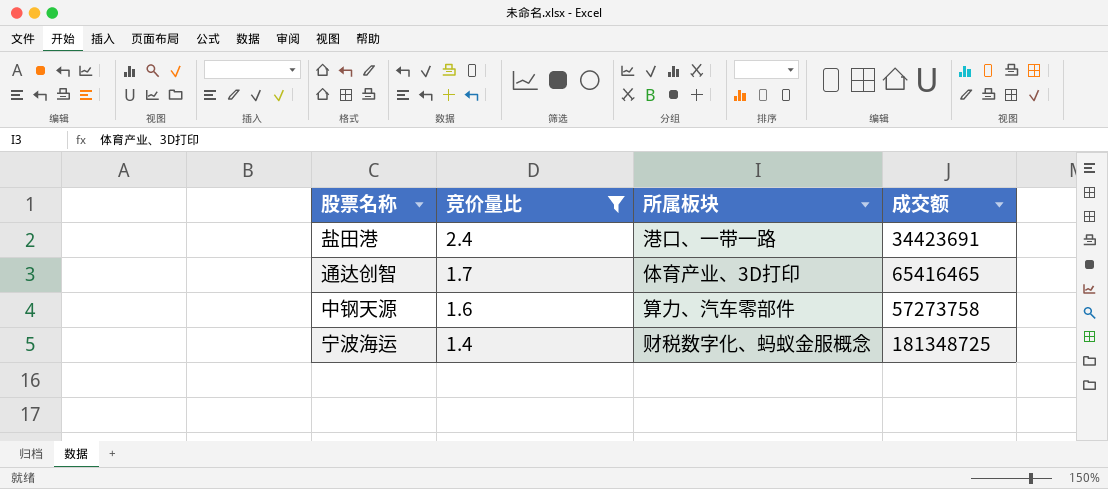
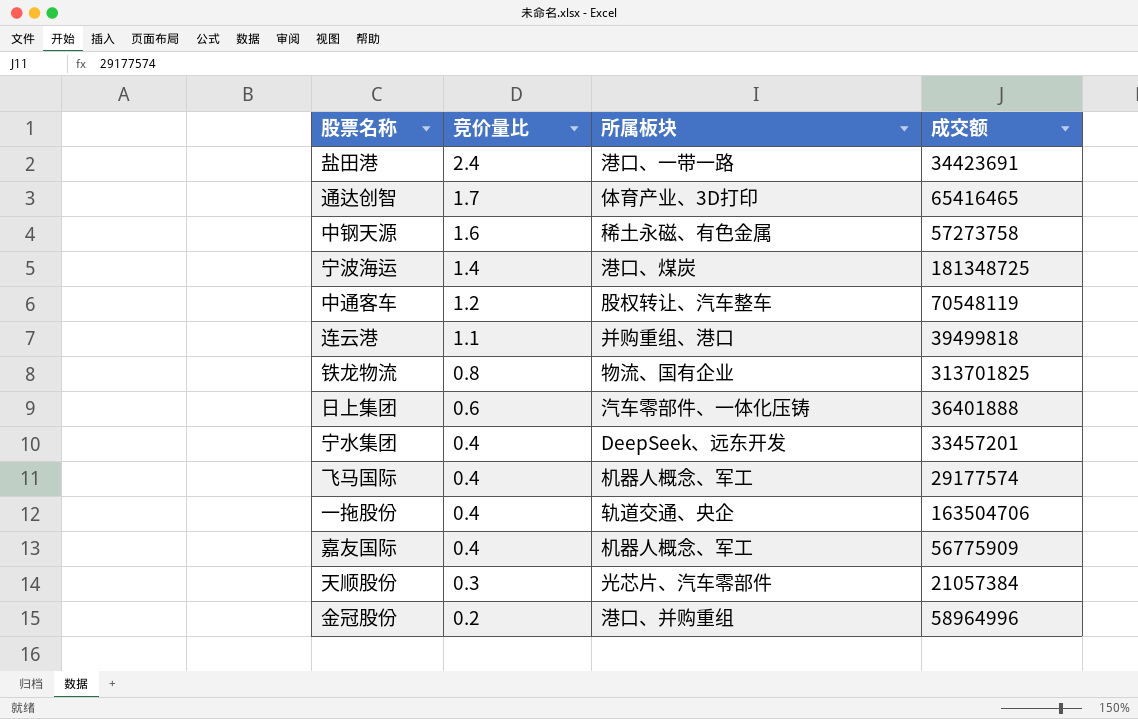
filter: 竞价量比 >= 1.4 -> none
中钢天源 | 所属板块: 算力、汽车零部件 -> 稀土永磁、有色金属
宁波海运 | 所属板块: 财税数字化、蚂蚁金服概念 -> 港口、煤炭

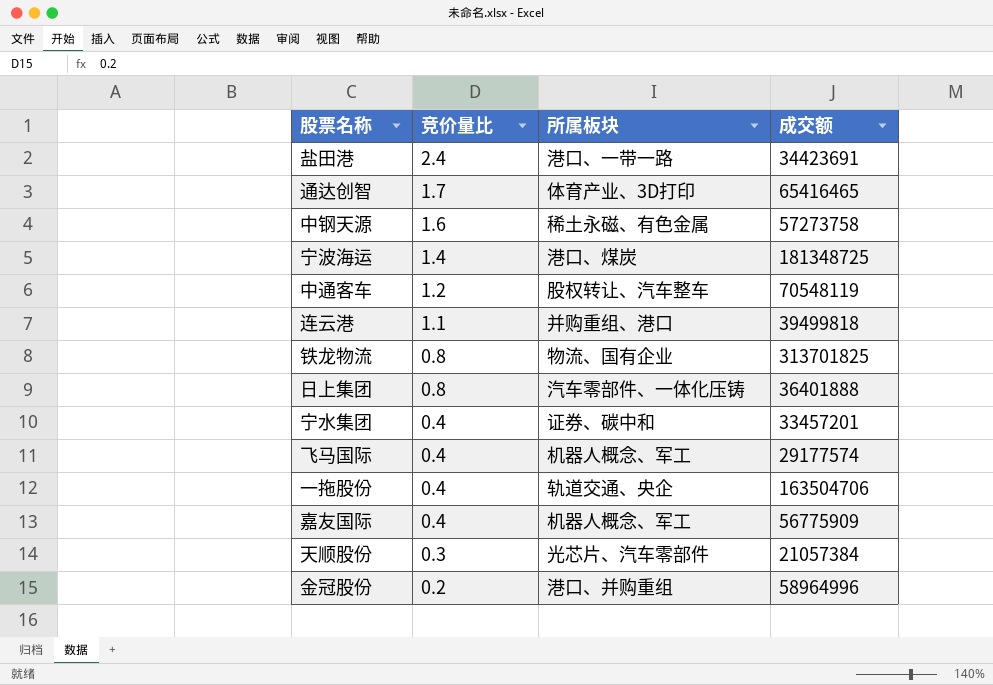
日上集团 | 竞价量比: 0.6 -> 0.8
宁水集团 | 所属板块: DeepSeek、远东开发 -> 证券、碳中和

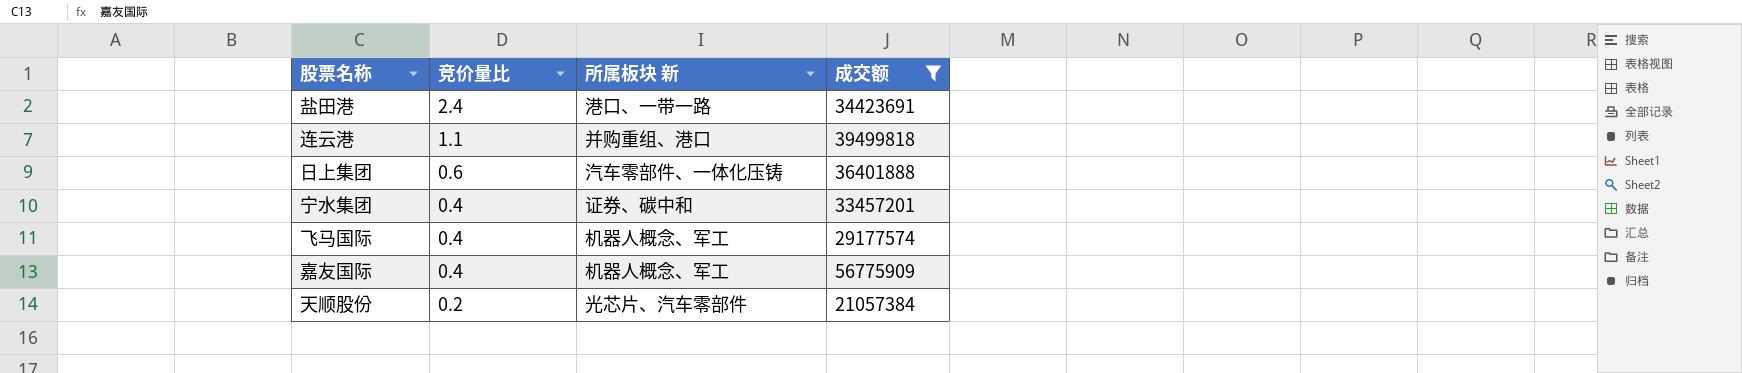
filter: none -> 成交额 <= 56775909
column name: 所属板块 -> 所属板块 新
日上集团 | 竞价量比: 0.8 -> 0.6
天顺股份 | 竞价量比: 0.3 -> 0.2

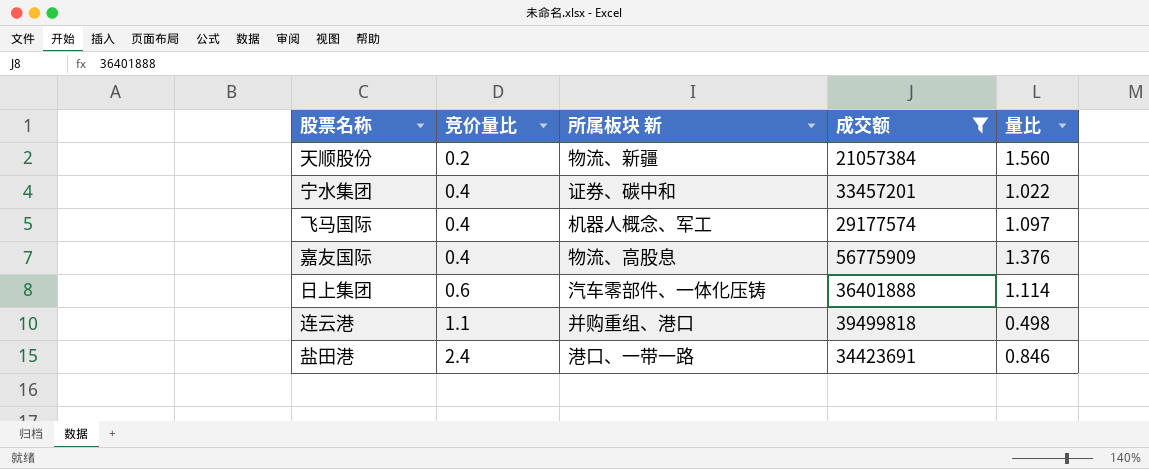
row order: 竞价量比 descending -> 竞价量比 ascending
column 量比 | position: none -> 5
天顺股份 | 所属板块 新: 光芯片、汽车零部件 -> 物流、新疆
嘉友国际 | 所属板块 新: 机器人概念、军工 -> 物流、高股息

